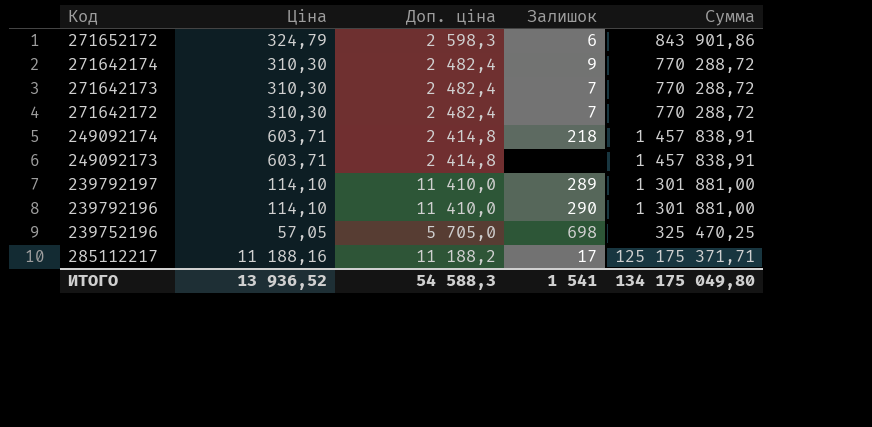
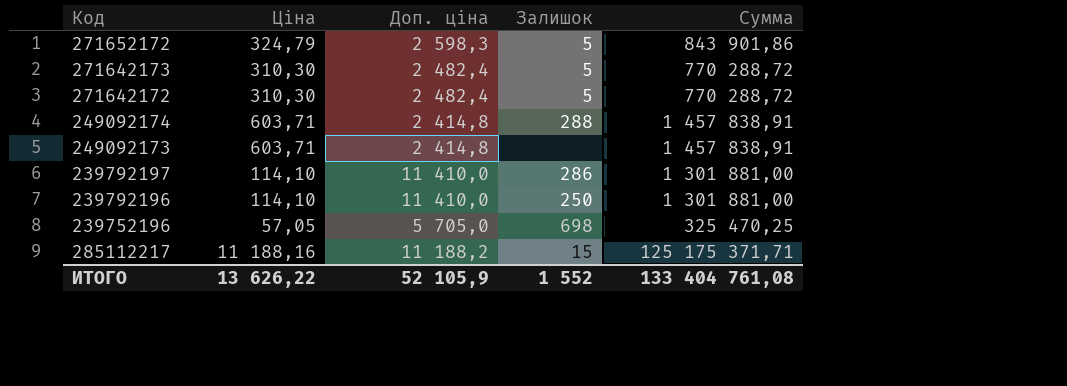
row 271642174: 310,30 | 2 482,4 | 9 | 770 288,72 -> none
271652172 | Залишок: 6 -> 5
271642173 | Залишок: 7 -> 5
271642172 | Залишок: 7 -> 5
249092174 | Залишок: 218 -> 288
239792197 | Залишок: 289 -> 286
239792196 | Залишок: 290 -> 250
285112217 | Залишок: 17 -> 15
ИТОГО | Ціна: 13 936,52 -> 13 626,22
ИТОГО | Доп. ціна: 54 588,3 -> 52 105,9
ИТОГО | Залишок: 1 541 -> 1 552
ИТОГО | Сумма: 134 175 049,80 -> 133 404 761,08

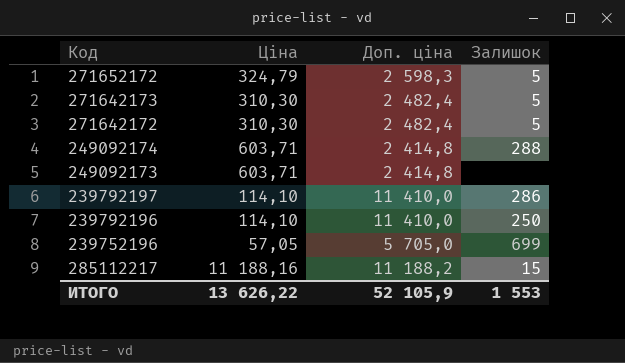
column Сумма | formula: [Ціна] * [Доп. ціна] -> none
239752196 | Залишок: 698 -> 699
ИТОГО | Залишок: 1 552 -> 1 553

